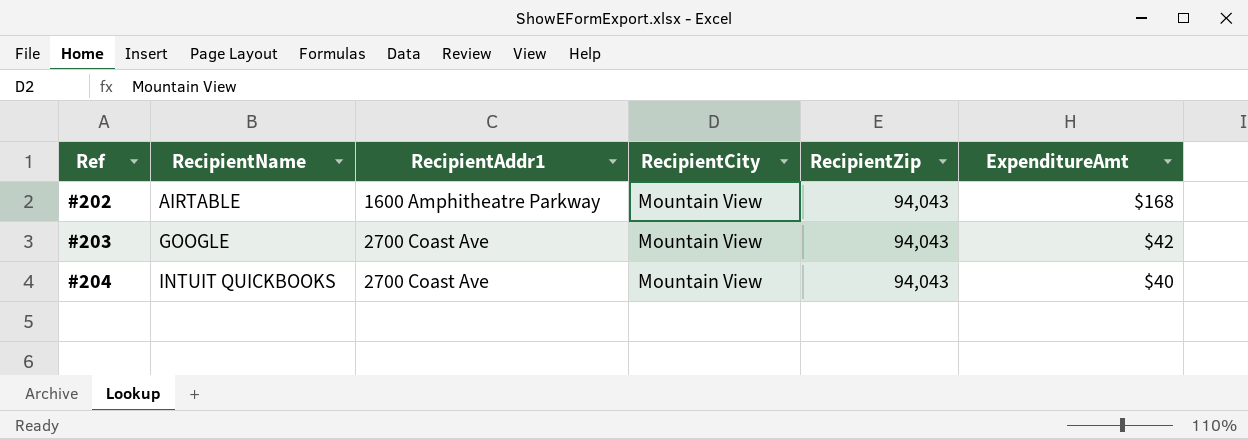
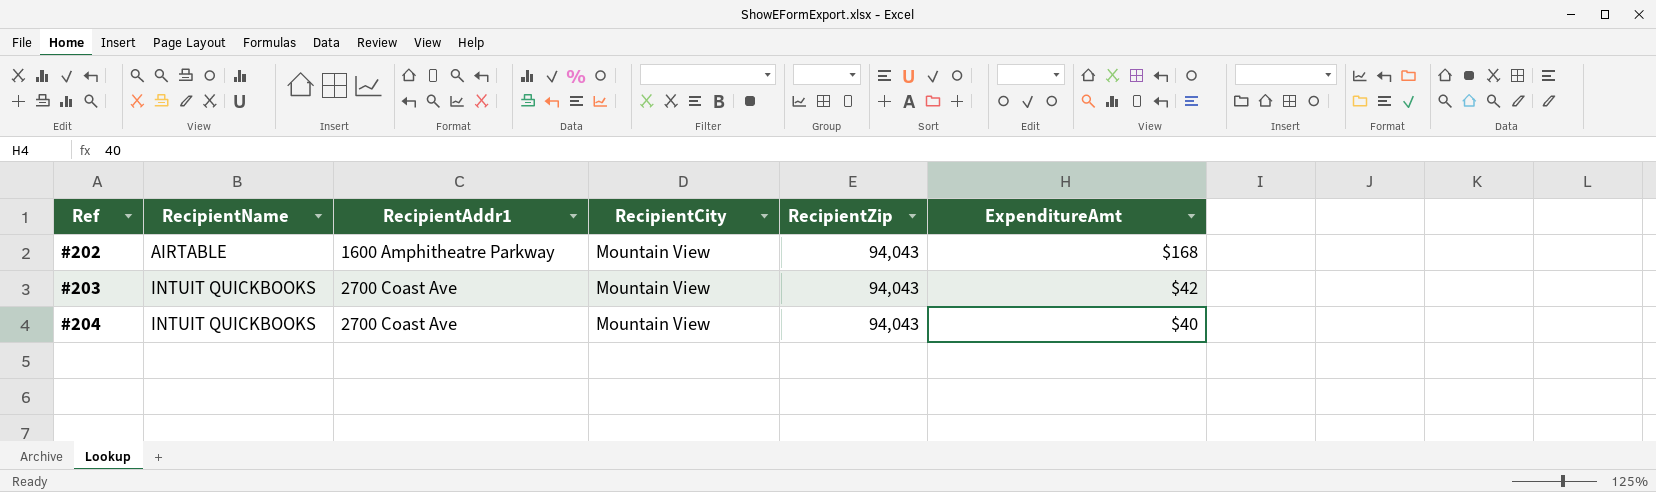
#203 | RecipientName: GOOGLE -> INTUIT QUICKBOOKS

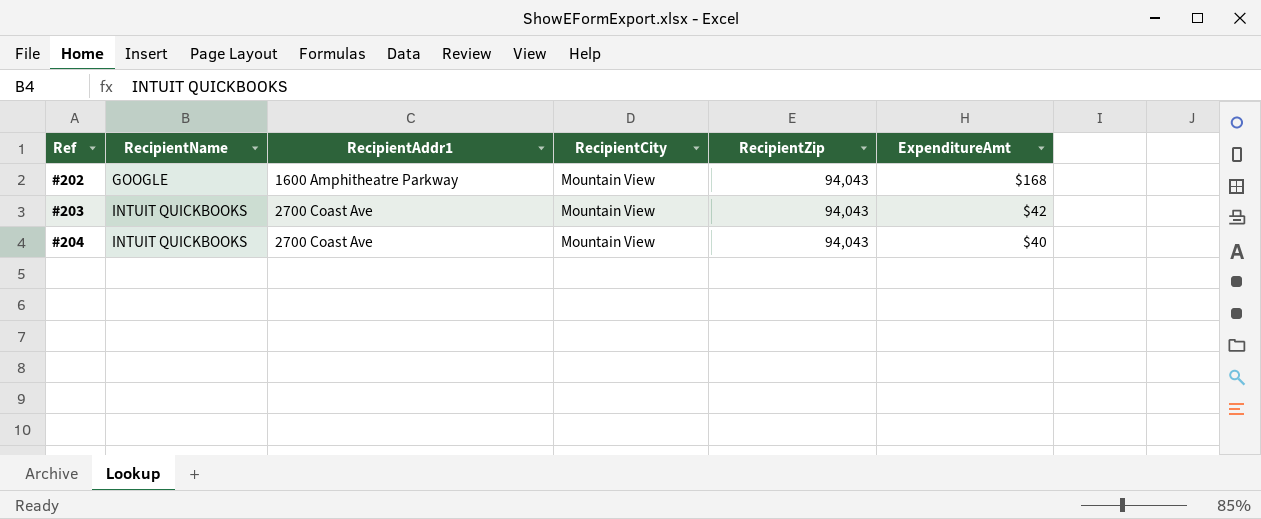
#202 | RecipientName: AIRTABLE -> GOOGLE

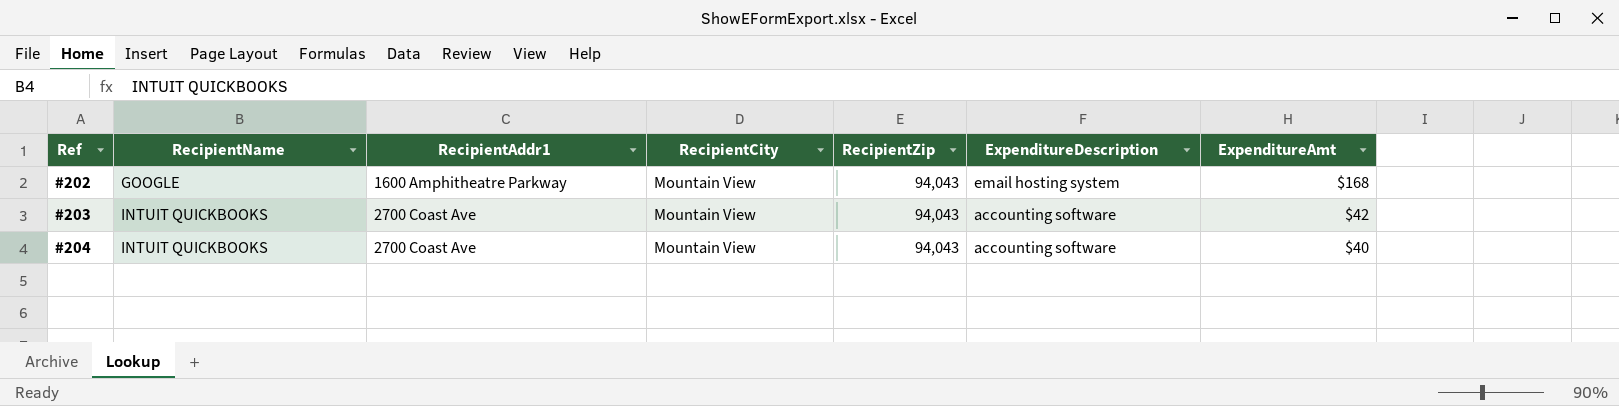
column ExpenditureDescription | position: none -> 6

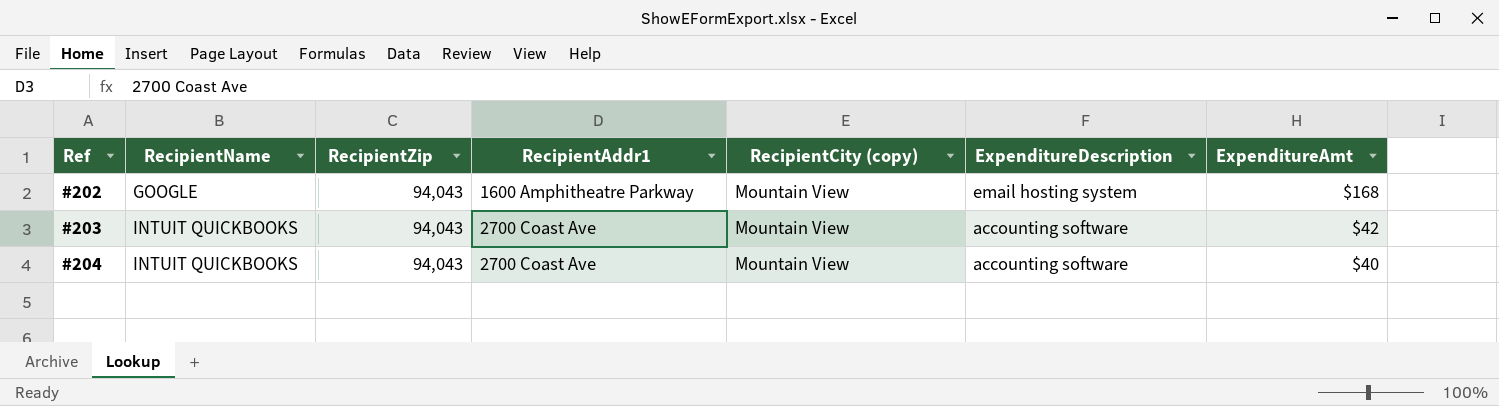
column RecipientZip | position: 5 -> 3
column name: RecipientCity -> RecipientCity (copy)

